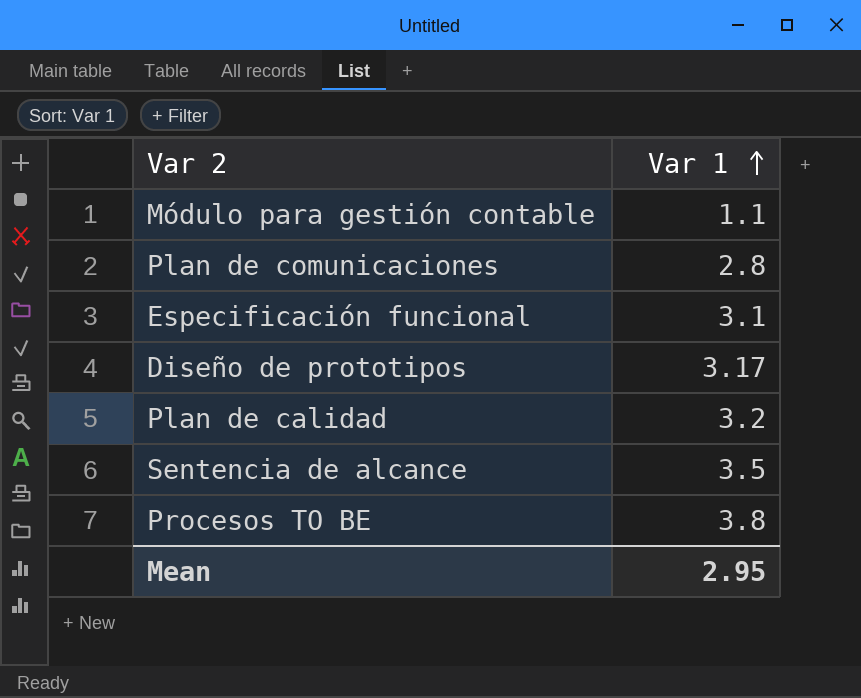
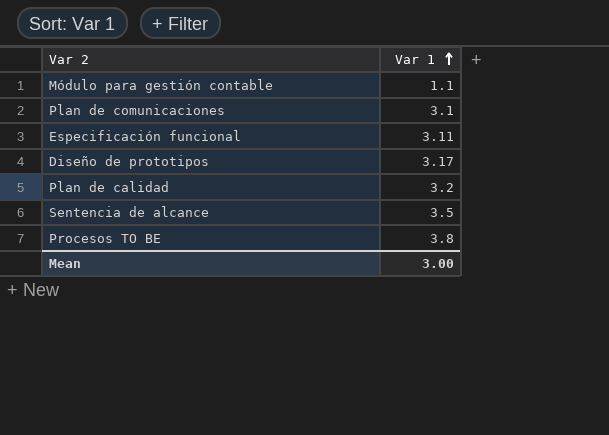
Plan de comunicaciones | Var 1: 2.8 -> 3.1
Especificación funcional | Var 1: 3.1 -> 3.11
Mean | Var 1: 2.95 -> 3.00

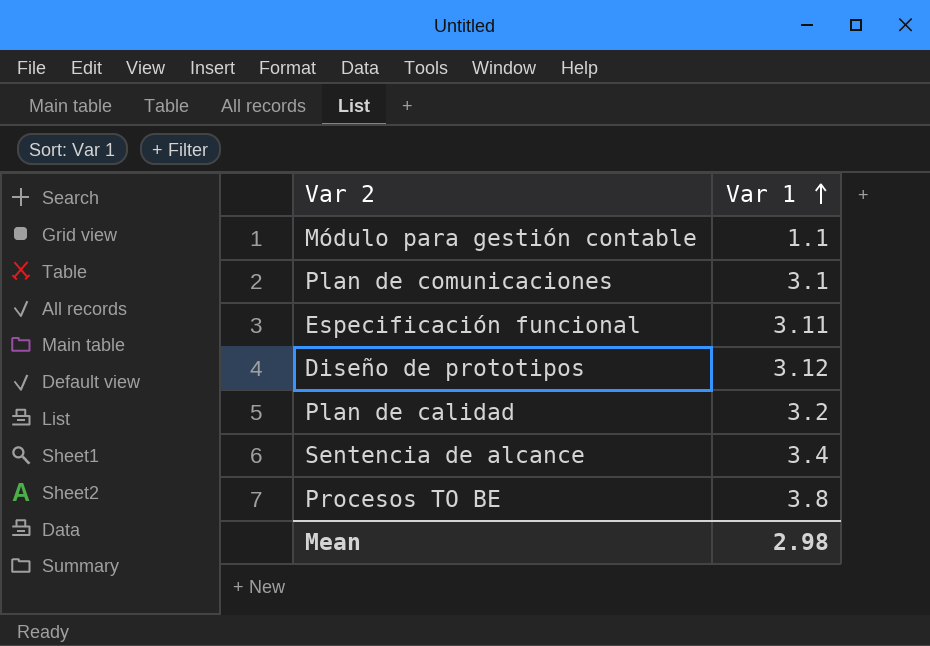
Diseño de prototipos | Var 1: 3.17 -> 3.12
Sentencia de alcance | Var 1: 3.5 -> 3.4
Mean | Var 1: 3.00 -> 2.98

